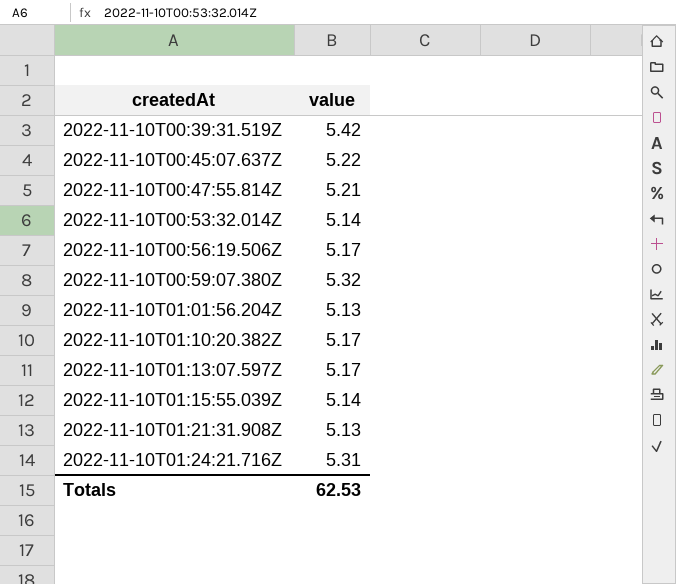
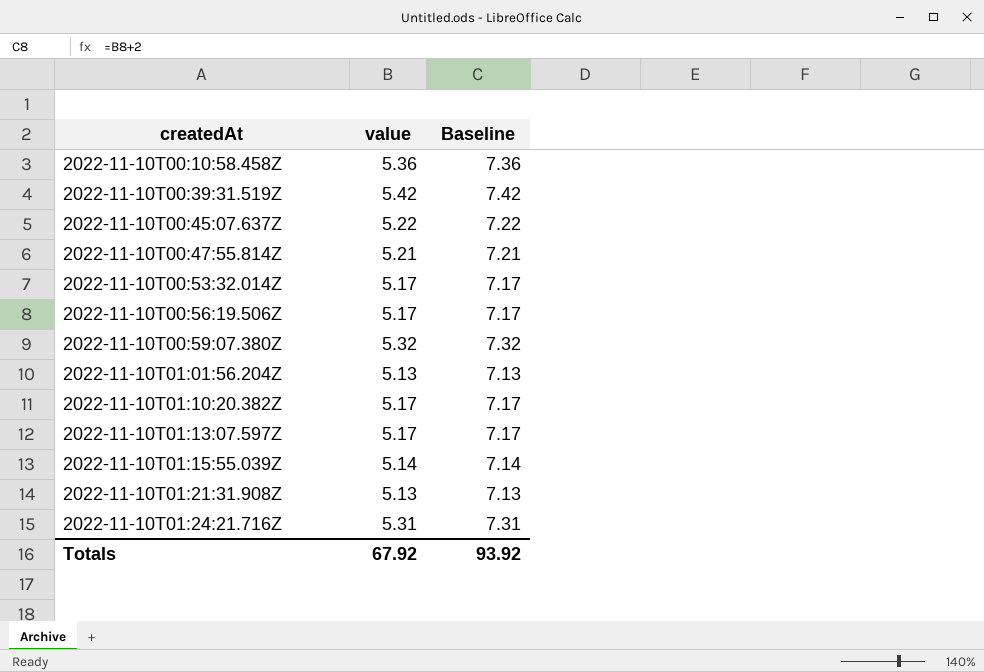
column Baseline | formula: none -> [value] + 2
row 2022-11-10T00:10:58.458Z: none -> 5.36 | 7.36
2022-11-10T00:53:32.014Z | value: 5.14 -> 5.17
Totals | value: 62.53 -> 67.92

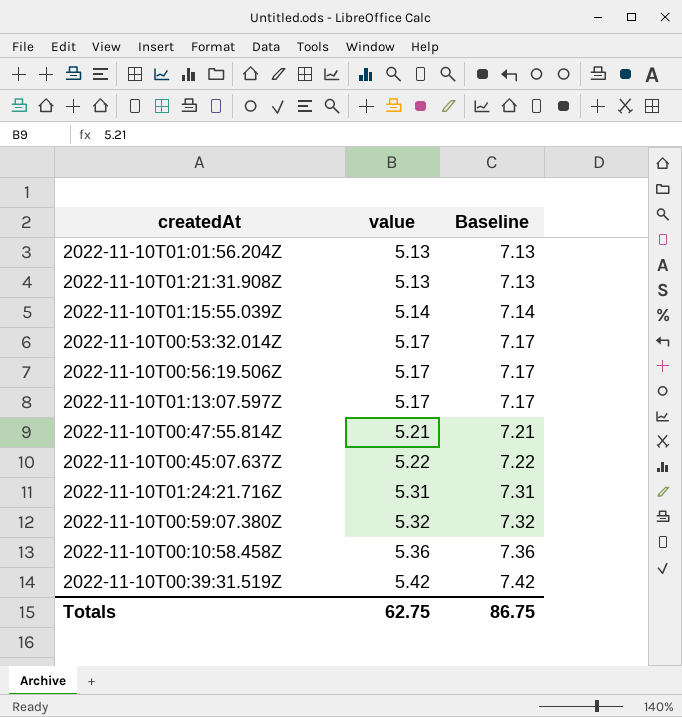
row order: createdAt ascending -> value ascending
row 2022-11-10T01:10:20.382Z: 5.17 | 7.17 -> none
Totals | value: 67.92 -> 62.75
Totals | Baseline: 93.92 -> 86.75

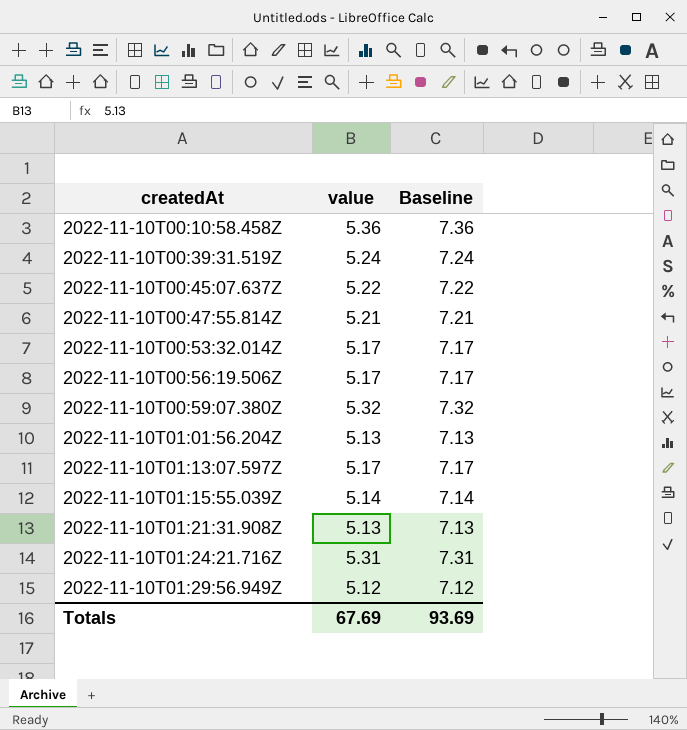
row order: value ascending -> createdAt ascending
2022-11-10T00:39:31.519Z | value: 5.42 -> 5.24
2022-11-10T00:39:31.519Z | Baseline: 7.42 -> 7.24
row 2022-11-10T01:29:56.949Z: none -> 5.12 | 7.12
Totals | value: 62.75 -> 67.69
Totals | Baseline: 86.75 -> 93.69

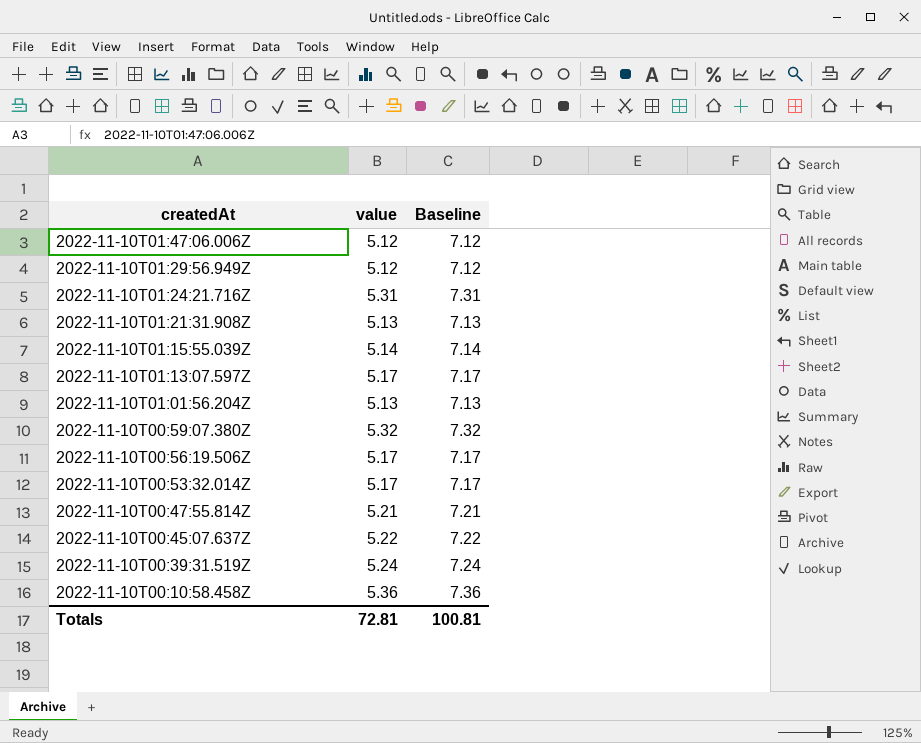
row order: createdAt ascending -> createdAt descending
row 2022-11-10T01:47:06.006Z: none -> 5.12 | 7.12
Totals | value: 67.69 -> 72.81
Totals | Baseline: 93.69 -> 100.81

